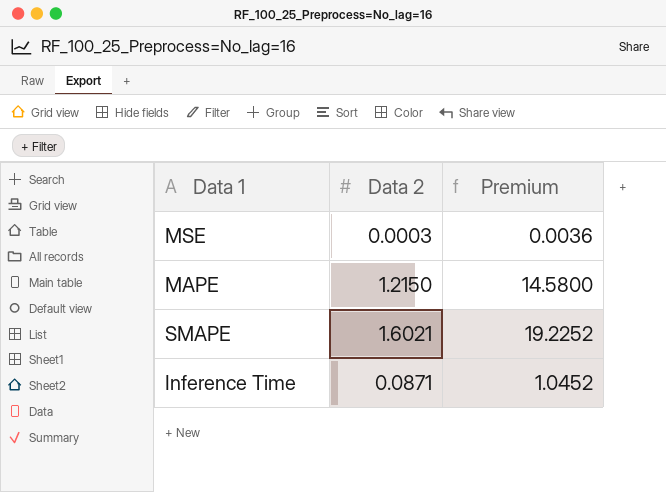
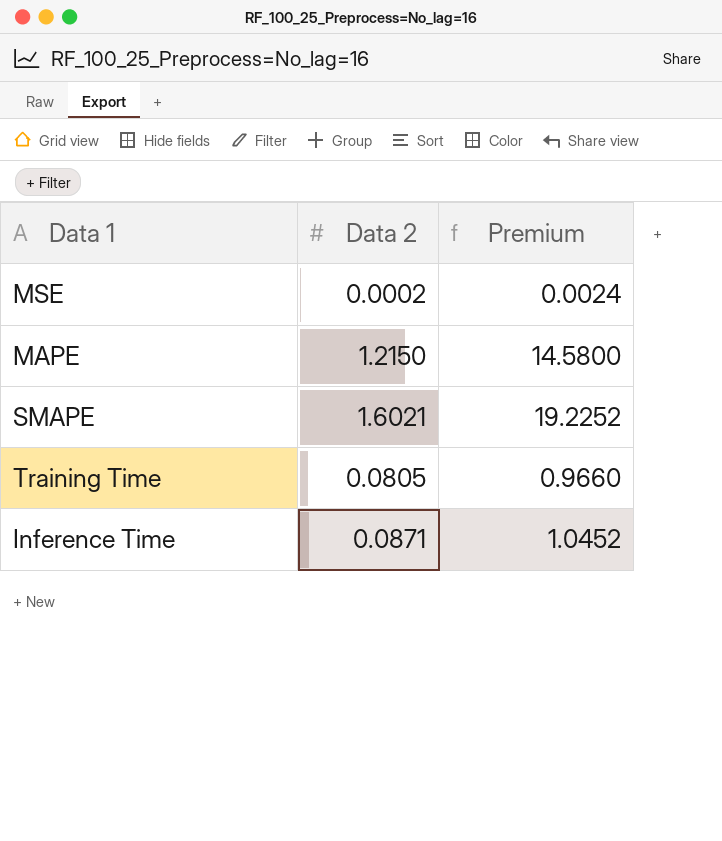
MSE | Data 2: 0.0003 -> 0.0002
MSE | Premium: 0.0036 -> 0.0024
row Training Time: none -> 0.0805 | 0.9660

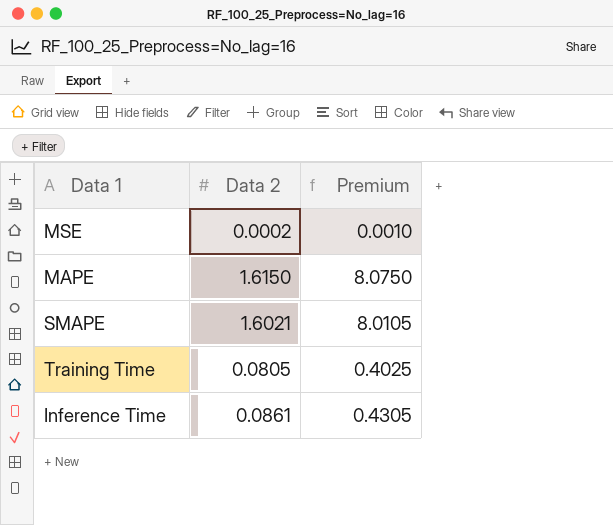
column Premium | formula: [Data 2] * 12 -> [Data 2] * 5
MAPE | Data 2: 1.2150 -> 1.6150
Inference Time | Data 2: 0.0871 -> 0.0861

